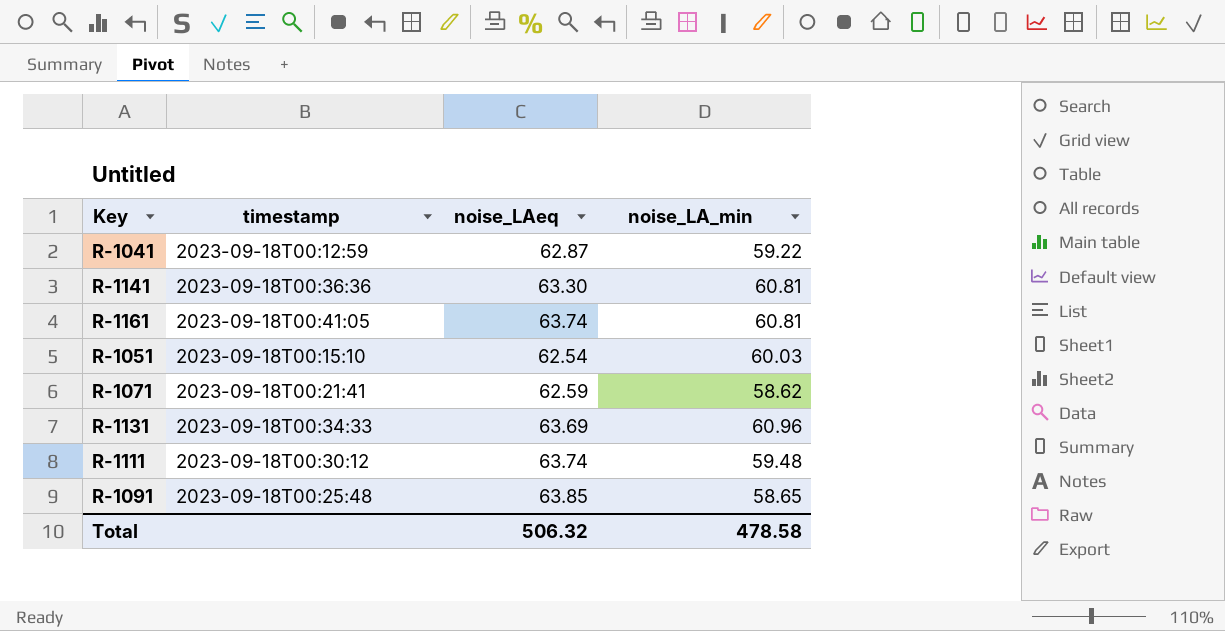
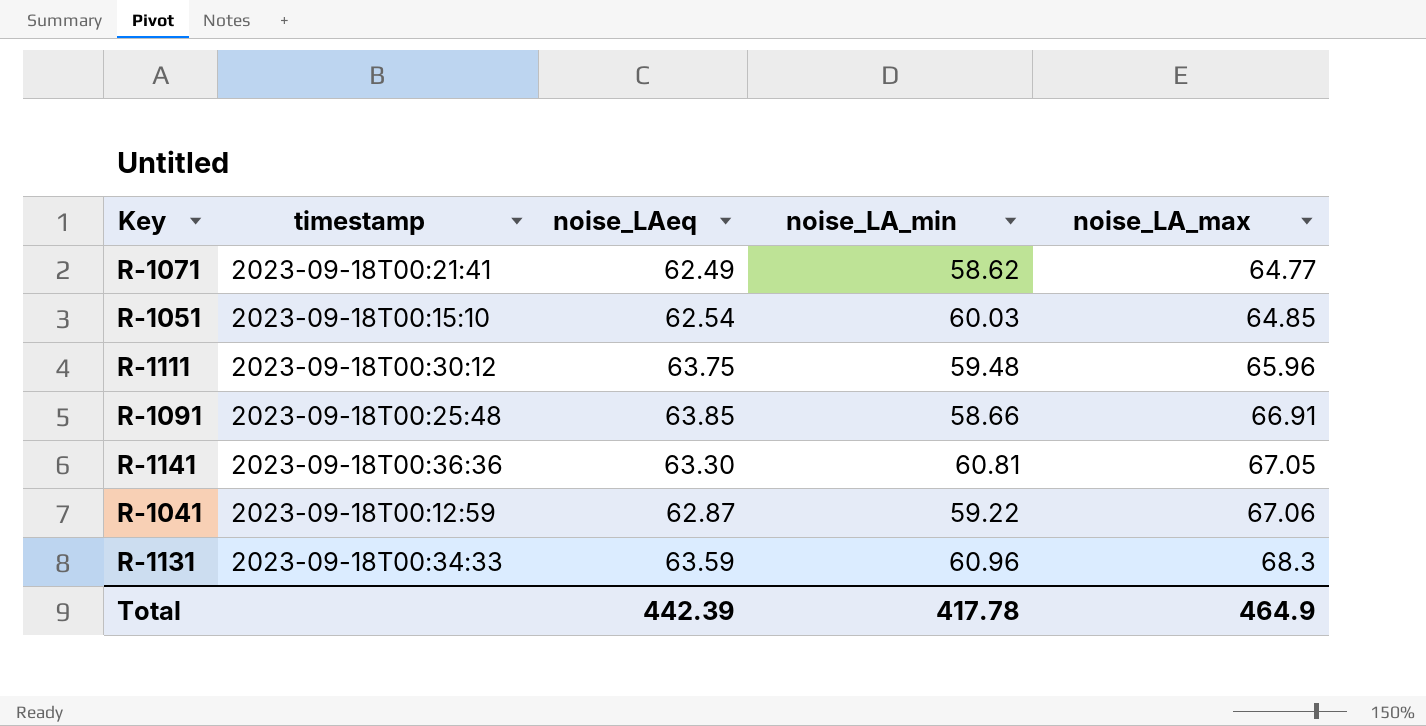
row order: none -> noise_LA_max ascending
column noise_LA_max | position: none -> 5
row R-1161: 2023-09-18T00:41:05 | 63.74 | 60.81 -> none
R-1071 | noise_LAeq: 62.59 -> 62.49
R-1111 | noise_LAeq: 63.74 -> 63.75
R-1091 | noise_LA_min: 58.65 -> 58.66
R-1131 | noise_LAeq: 63.69 -> 63.59
Total | noise_LAeq: 506.32 -> 442.39
Total | noise_LA_min: 478.58 -> 417.78

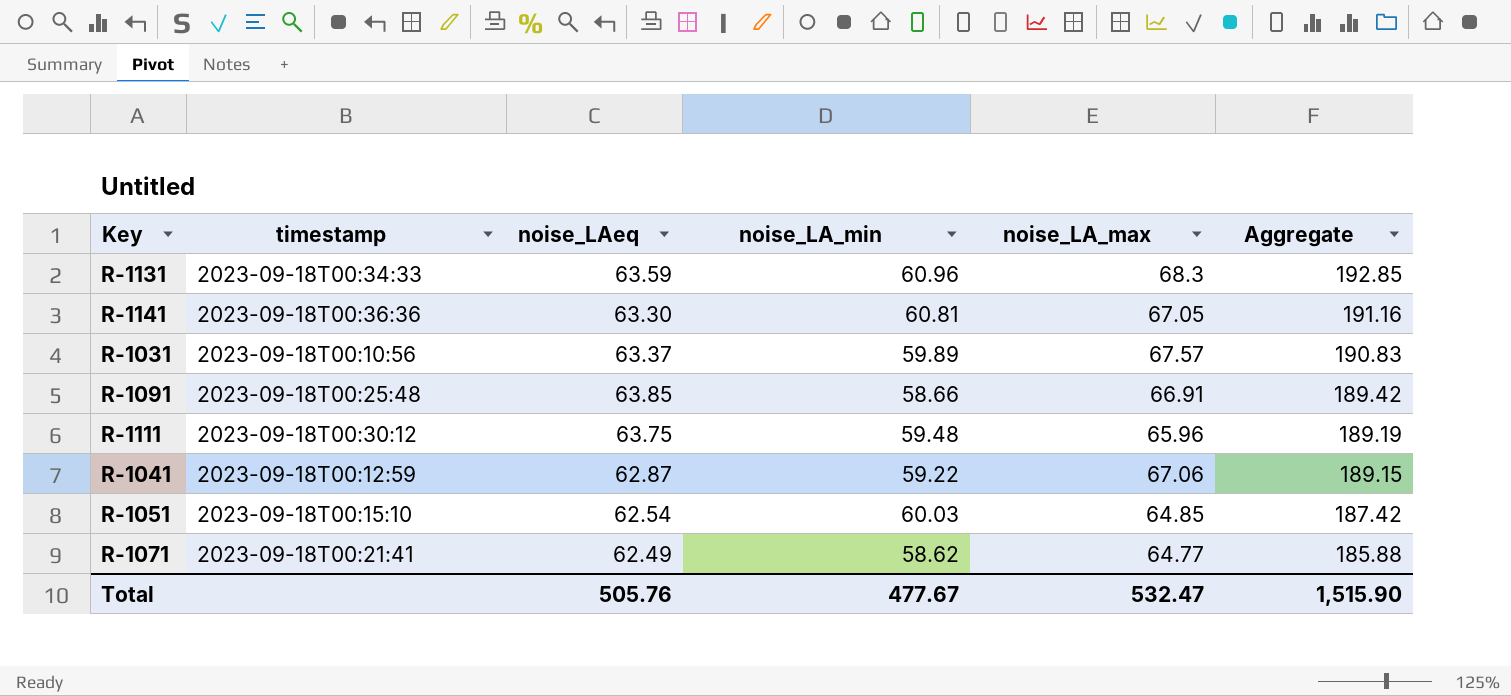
row order: noise_LA_max ascending -> Aggregate descending
column Aggregate | formula: none -> [noise_LAeq] + [noise_LA_min] + [noise_LA_max]
row R-1031: none -> 2023-09-18T00:10:56 | 63.37 | 59.89 | 67.57 | 190.83
Total | noise_LAeq: 442.39 -> 505.76
Total | noise_LA_min: 417.78 -> 477.67
Total | noise_LA_max: 464.9 -> 532.47

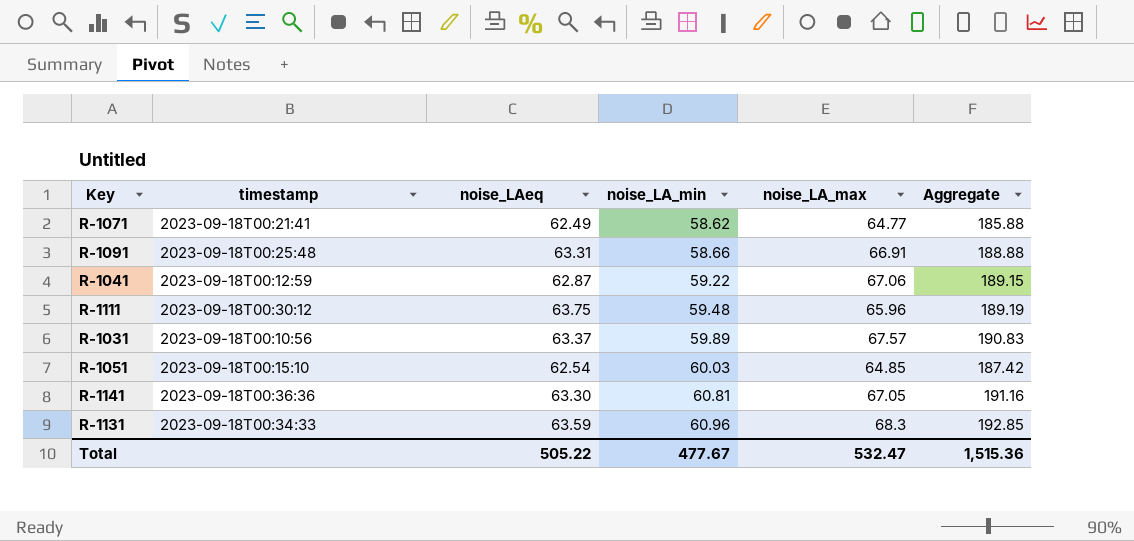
row order: Aggregate descending -> noise_LA_min ascending
R-1091 | noise_LAeq: 63.85 -> 63.31
R-1091 | Aggregate: 189.42 -> 188.88
Total | noise_LAeq: 505.76 -> 505.22
Total | Aggregate: 1,515.90 -> 1,515.36

